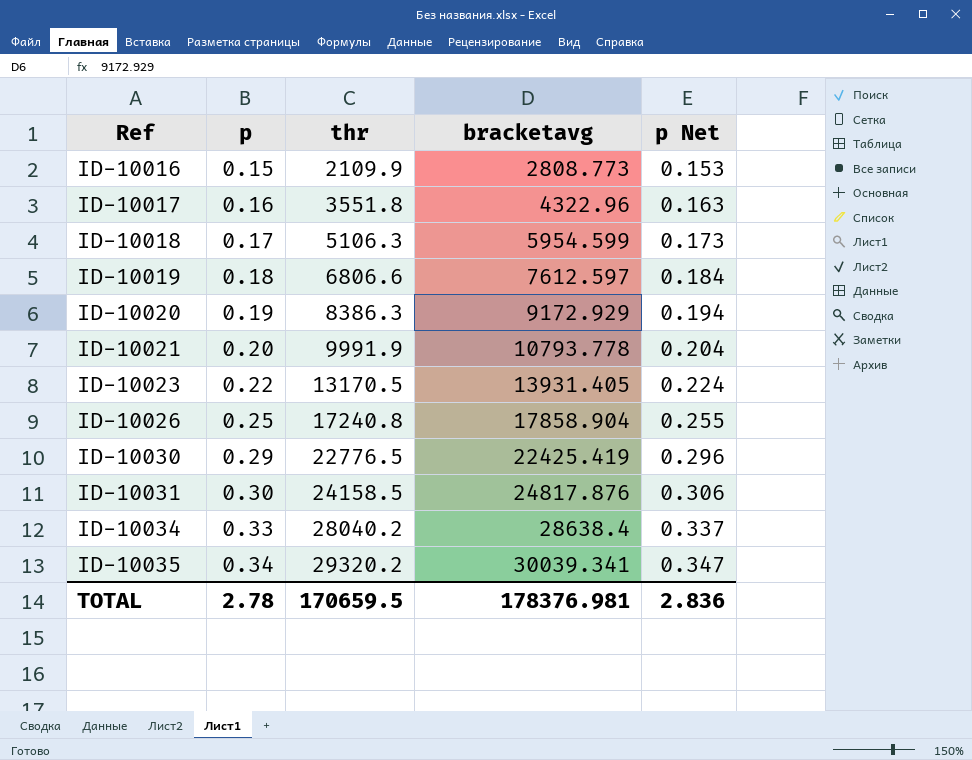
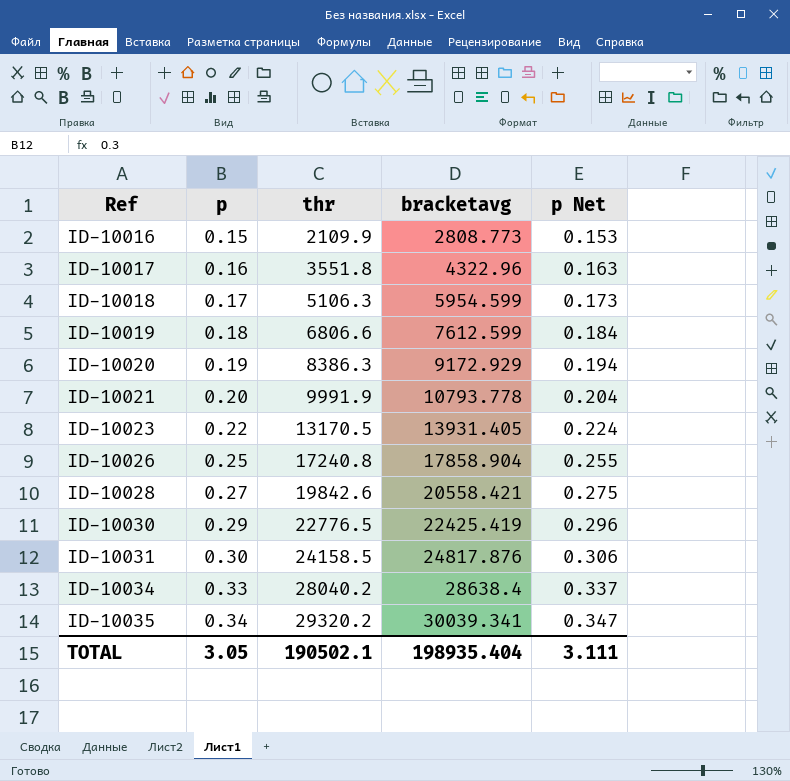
ID-10019 | bracketavg: 7612.597 -> 7612.599
row ID-10028: none -> 0.27 | 19842.6 | 20558.421 | 0.275
TOTAL | p: 2.78 -> 3.05
TOTAL | thr: 170659.5 -> 190502.1
TOTAL | bracketavg: 178376.981 -> 198935.404
TOTAL | p Net: 2.836 -> 3.111

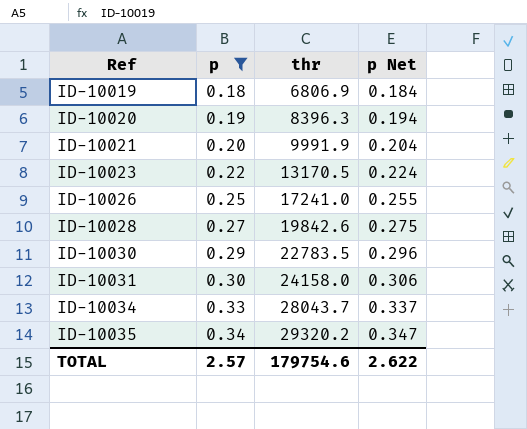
filter: none -> p >= 0.18
column bracketavg | position: 4 -> none
ID-10019 | thr: 6806.6 -> 6806.9
ID-10020 | thr: 8386.3 -> 8396.3
ID-10026 | thr: 17240.8 -> 17241.0
ID-10030 | thr: 22776.5 -> 22783.5
ID-10031 | thr: 24158.5 -> 24158.0
ID-10034 | thr: 28040.2 -> 28043.7
TOTAL | p: 3.05 -> 2.57
TOTAL | thr: 190502.1 -> 179754.6
TOTAL | p Net: 3.111 -> 2.622

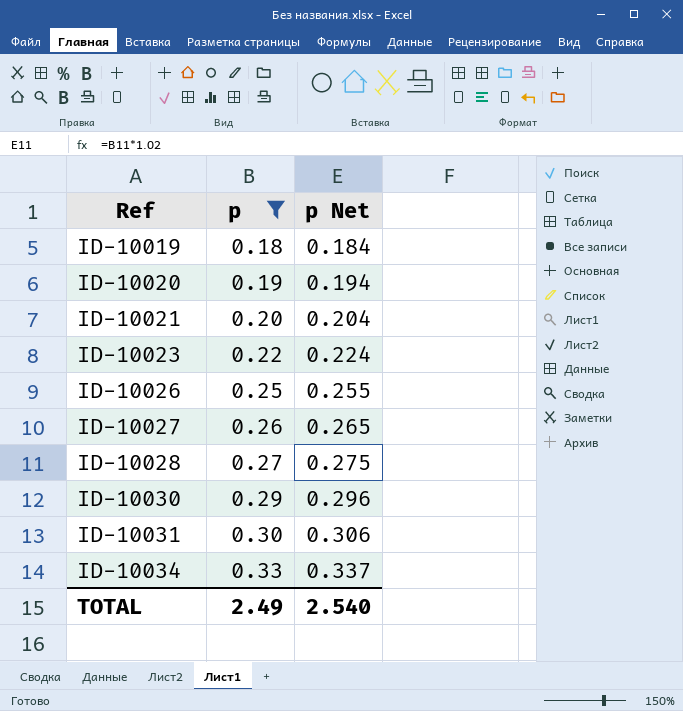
column thr | position: 3 -> none
row ID-10035: 0.34 | 29320.2 | 0.347 -> none
row ID-10027: none -> 0.26 | 0.265
TOTAL | p: 2.57 -> 2.49
TOTAL | p Net: 2.622 -> 2.540

